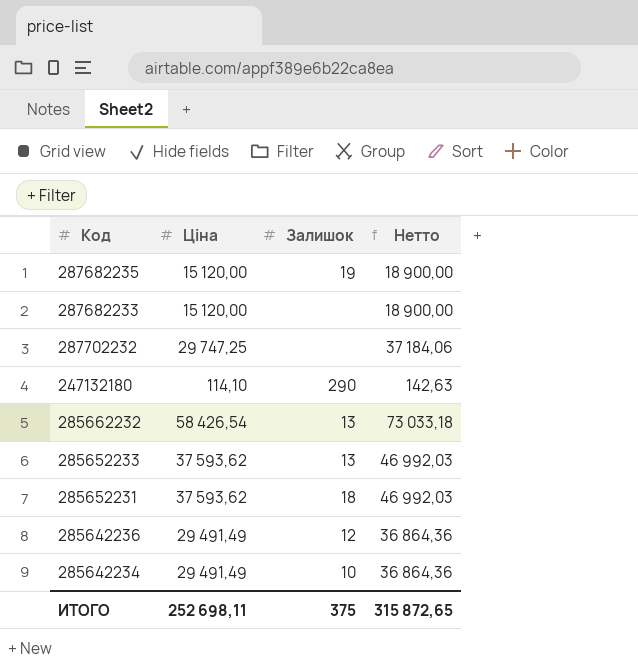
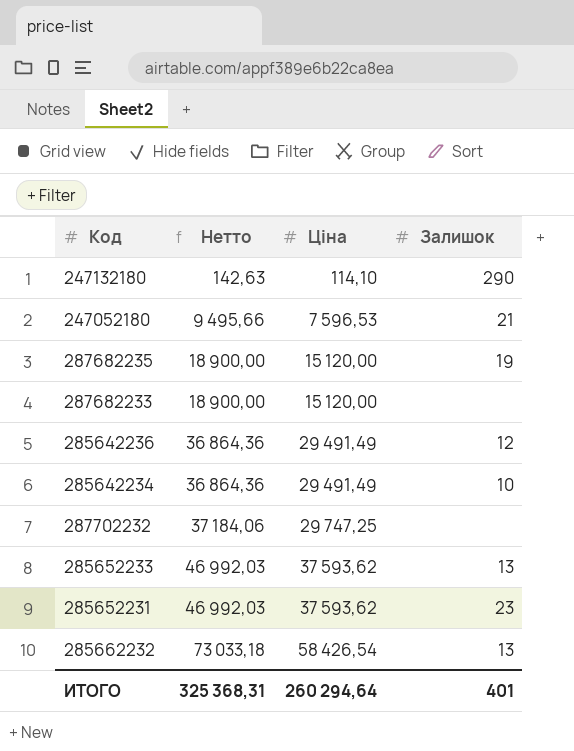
row order: none -> Нетто ascending
column Нетто | position: 4 -> 2
row 247052180: none -> 9 495,66 | 7 596,53 | 21
285652231 | Залишок: 18 -> 23
ИТОГО | Нетто: 315 872,65 -> 325 368,31
ИТОГО | Ціна: 252 698,11 -> 260 294,64
ИТОГО | Залишок: 375 -> 401

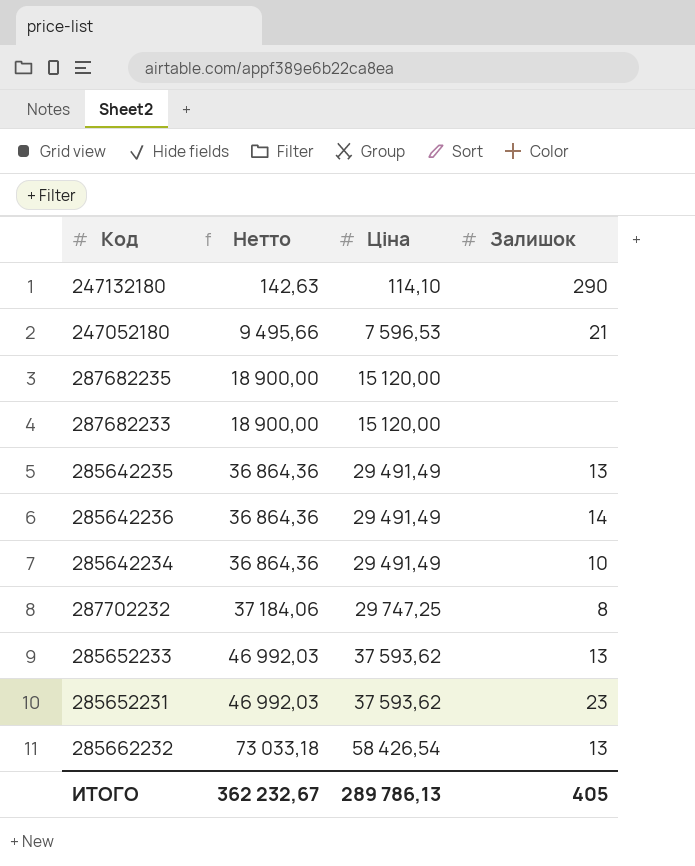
287682235 | Залишок: 19 -> none
row 285642235: none -> 36 864,36 | 29 491,49 | 13
285642236 | Залишок: 12 -> 14
287702232 | Залишок: none -> 8
ИТОГО | Нетто: 325 368,31 -> 362 232,67
ИТОГО | Ціна: 260 294,64 -> 289 786,13
ИТОГО | Залишок: 401 -> 405

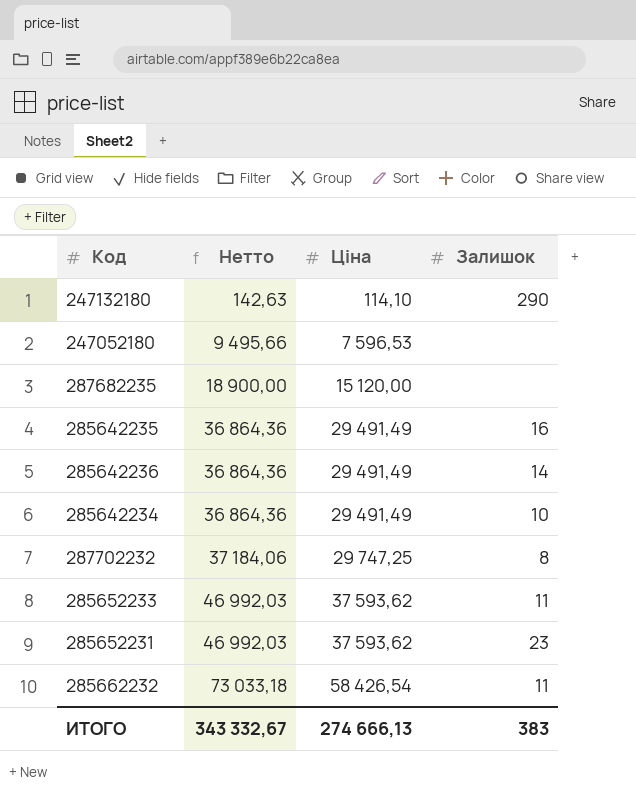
row 287682233: 18 900,00 | 15 120,00 | none -> none
247052180 | Залишок: 21 -> none
285642235 | Залишок: 13 -> 16
285652233 | Залишок: 13 -> 11
285662232 | Залишок: 13 -> 11
ИТОГО | Нетто: 362 232,67 -> 343 332,67
ИТОГО | Ціна: 289 786,13 -> 274 666,13
ИТОГО | Залишок: 405 -> 383

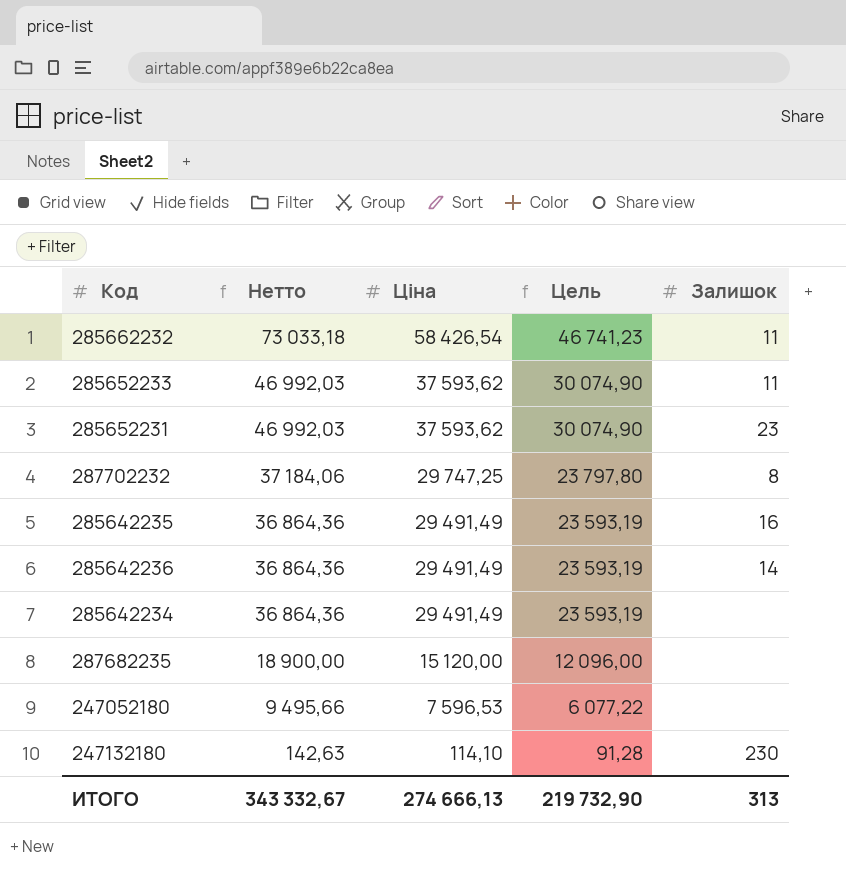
row order: Нетто ascending -> Нетто descending
column Цель | formula: none -> [Ціна] * 0,8
285642234 | Залишок: 10 -> none
247132180 | Залишок: 290 -> 230
ИТОГО | Залишок: 383 -> 313

